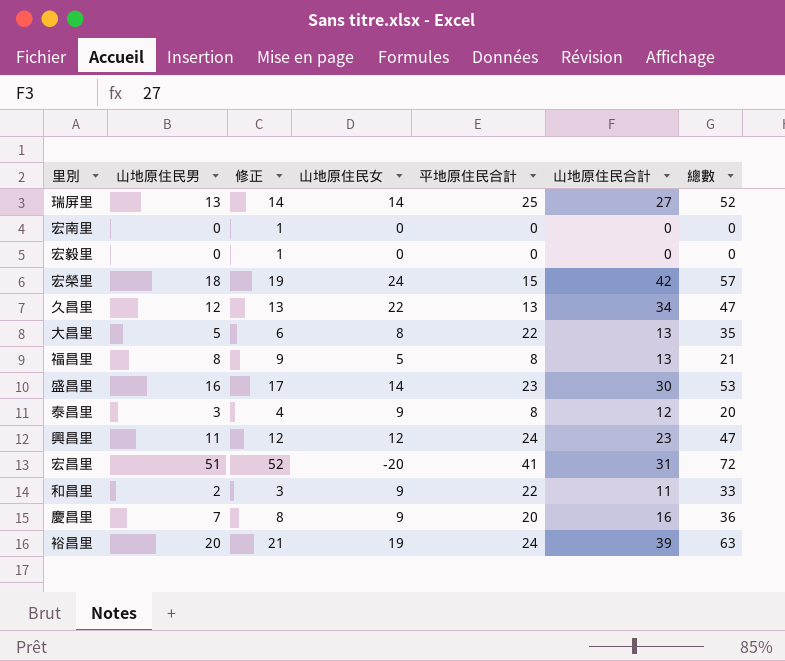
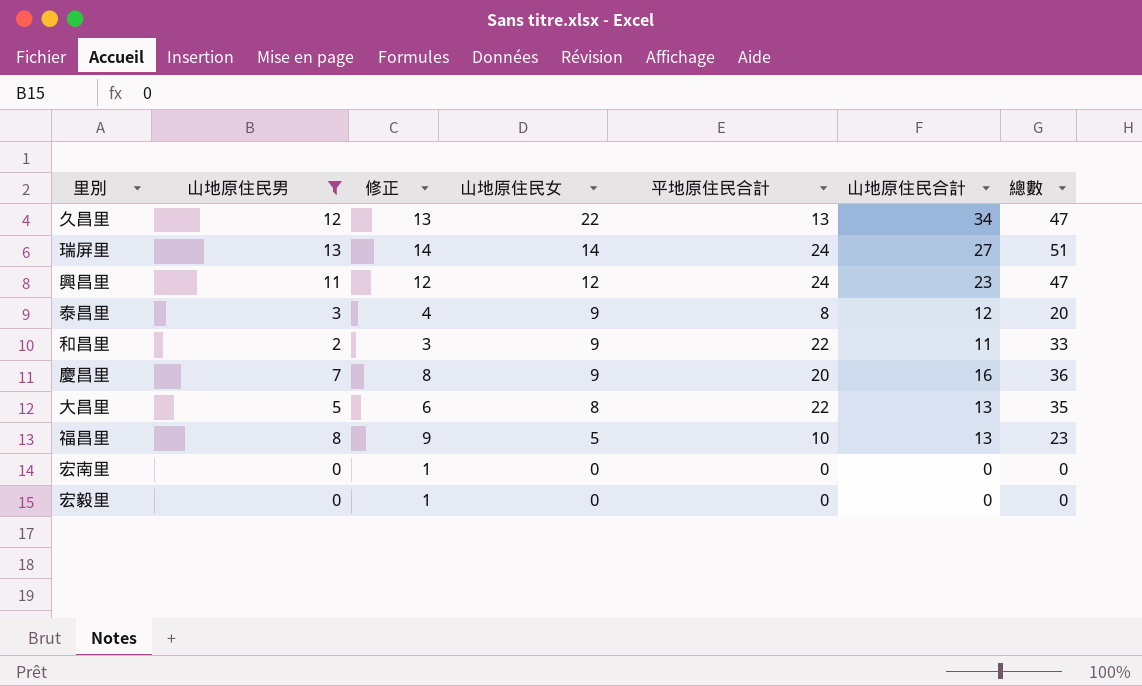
filter: none -> 山地原住民男 <= 13
row order: none -> 山地原住民女 descending
瑞屏里 | 平地原住民合計: 25 -> 24
瑞屏里 | 總數: 52 -> 51
福昌里 | 平地原住民合計: 8 -> 10
福昌里 | 總數: 21 -> 23

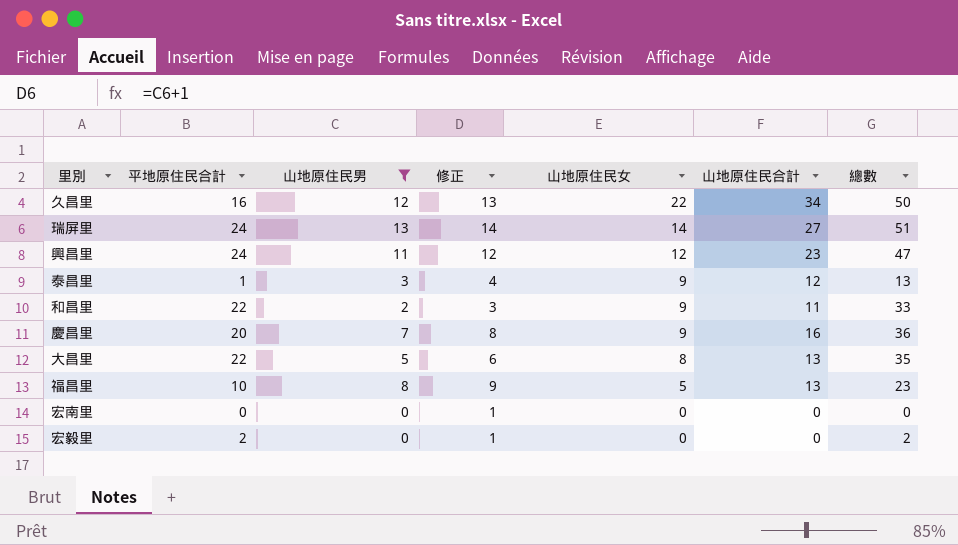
column 平地原住民合計 | position: 5 -> 2
久昌里 | 平地原住民合計: 13 -> 16
久昌里 | 總數: 47 -> 50
泰昌里 | 平地原住民合計: 8 -> 1
泰昌里 | 總數: 20 -> 13
宏毅里 | 平地原住民合計: 0 -> 2
宏毅里 | 總數: 0 -> 2

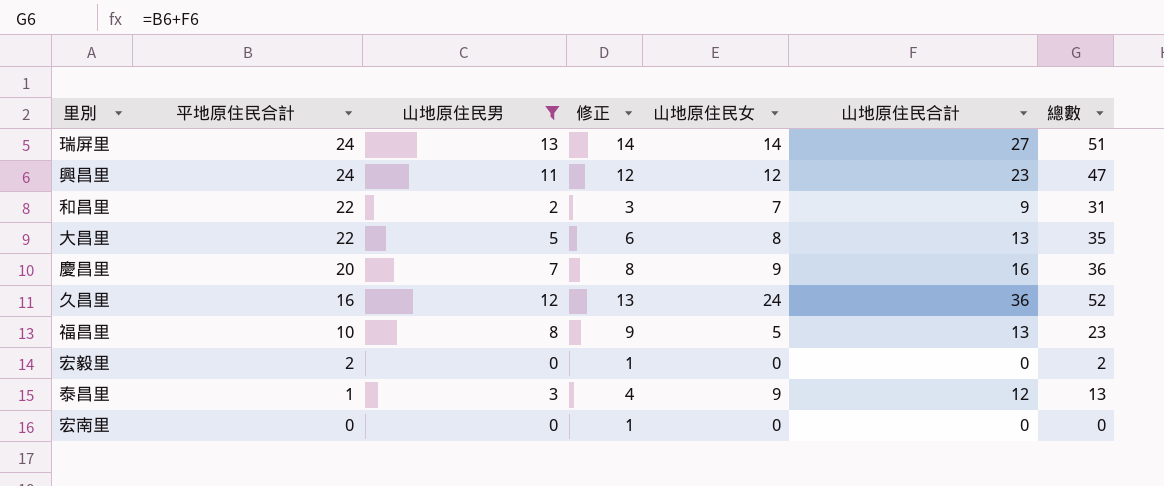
row order: 山地原住民女 descending -> 平地原住民合計 descending
和昌里 | 山地原住民女: 9 -> 7
和昌里 | 山地原住民合計: 11 -> 9
和昌里 | 總數: 33 -> 31
久昌里 | 山地原住民女: 22 -> 24
久昌里 | 山地原住民合計: 34 -> 36
久昌里 | 總數: 50 -> 52

